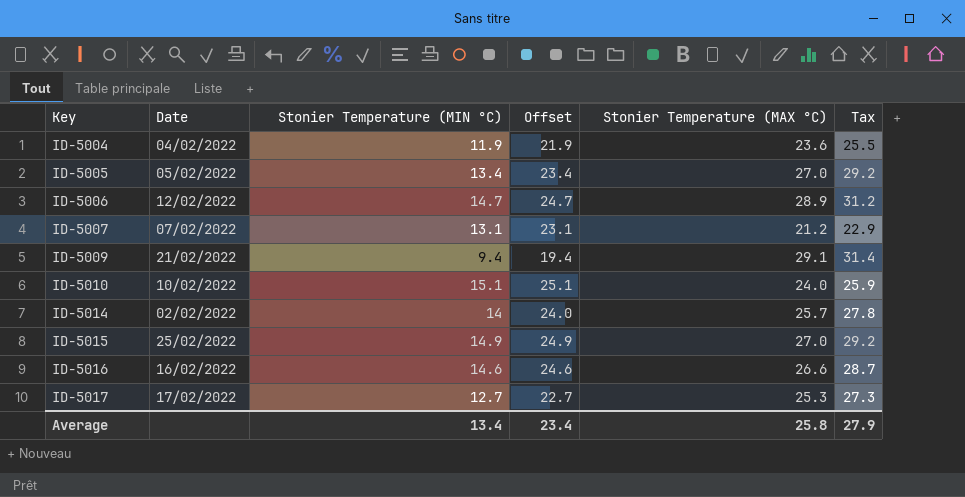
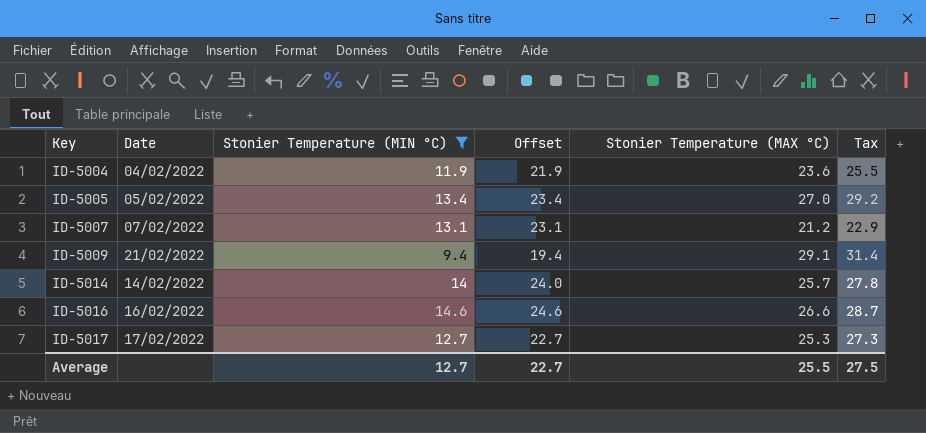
filter: none -> Stonier Temperature (MIN °C) <= 14.6
ID-5014 | Date: 02/02/2022 -> 14/02/2022
Average | Stonier Temperature (MIN °C): 13.4 -> 12.7
Average | Offset: 23.4 -> 22.7
Average | Stonier Temperature (MAX °C): 25.8 -> 25.5
Average | Tax: 27.9 -> 27.5

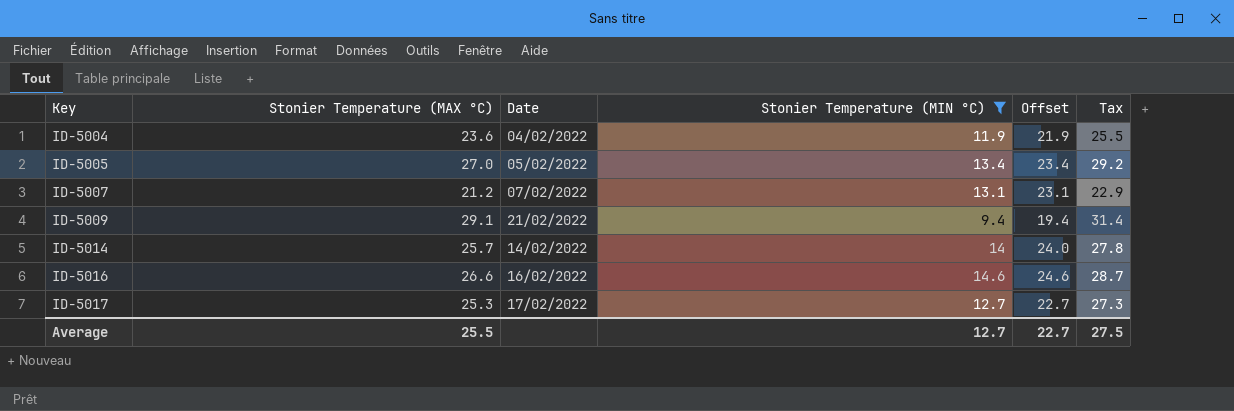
column Stonier Temperature (MAX °C) | position: 5 -> 2

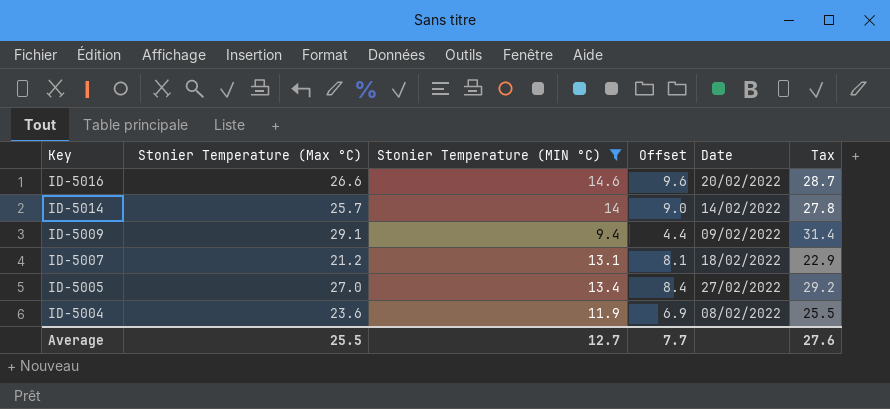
row order: Key ascending -> Key descending
column name: Stonier Temperature (MAX °C) -> Stonier Temperature (Max °C)
column Offset | formula: [Stonier Temperature (MIN °C)] + 10 -> [Stonier Temperature (MIN °C)] - 5
column Date | position: 3 -> 5
row ID-5017: 25.3 | 17/02/2022 | 12.7 | 22.7 | 27.3 -> none
ID-5016 | Date: 16/02/2022 -> 20/02/2022
ID-5009 | Date: 21/02/2022 -> 09/02/2022
ID-5007 | Date: 07/02/2022 -> 18/02/2022
ID-5005 | Date: 05/02/2022 -> 27/02/2022
ID-5004 | Date: 04/02/2022 -> 08/02/2022
Average | Offset: 22.7 -> 7.7
Average | Tax: 27.5 -> 27.6

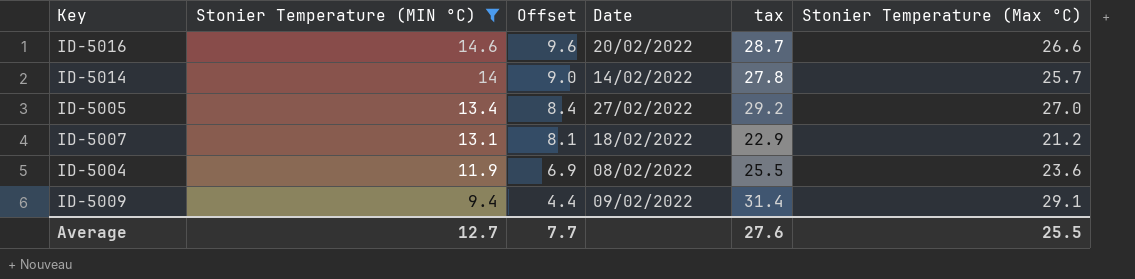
row order: Key descending -> Stonier Temperature (MIN °C) descending
column name: Tax -> tax
column Stonier Temperature (Max °C) | position: 2 -> 6

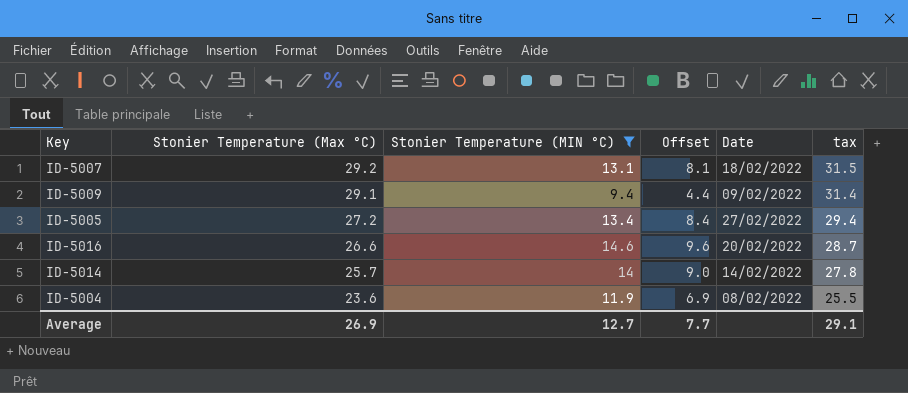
row order: Stonier Temperature (MIN °C) descending -> Stonier Temperature (Max °C) descending
column Stonier Temperature (Max °C) | position: 6 -> 2
ID-5007 | Stonier Temperature (Max °C): 21.2 -> 29.2
ID-5007 | tax: 22.9 -> 31.5
ID-5005 | Stonier Temperature (Max °C): 27.0 -> 27.2
ID-5005 | tax: 29.2 -> 29.4
Average | Stonier Temperature (Max °C): 25.5 -> 26.9
Average | tax: 27.6 -> 29.1

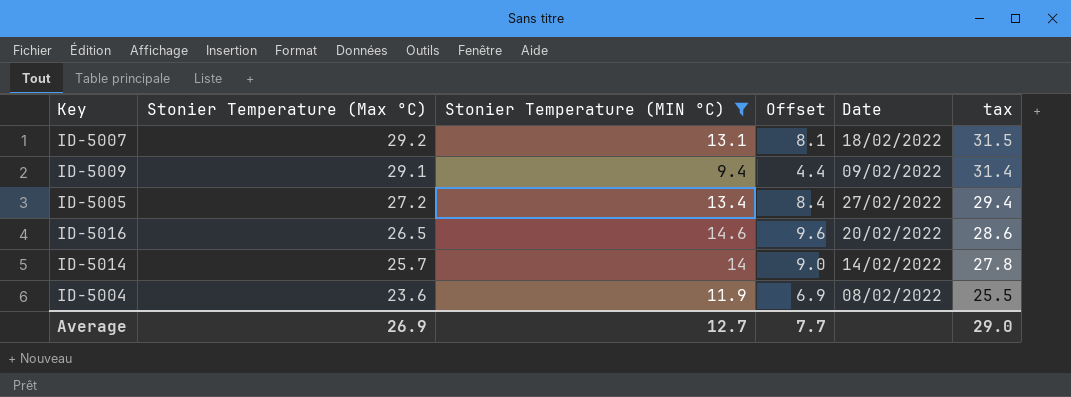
ID-5016 | Stonier Temperature (Max °C): 26.6 -> 26.5
ID-5016 | tax: 28.7 -> 28.6
Average | tax: 29.1 -> 29.0

